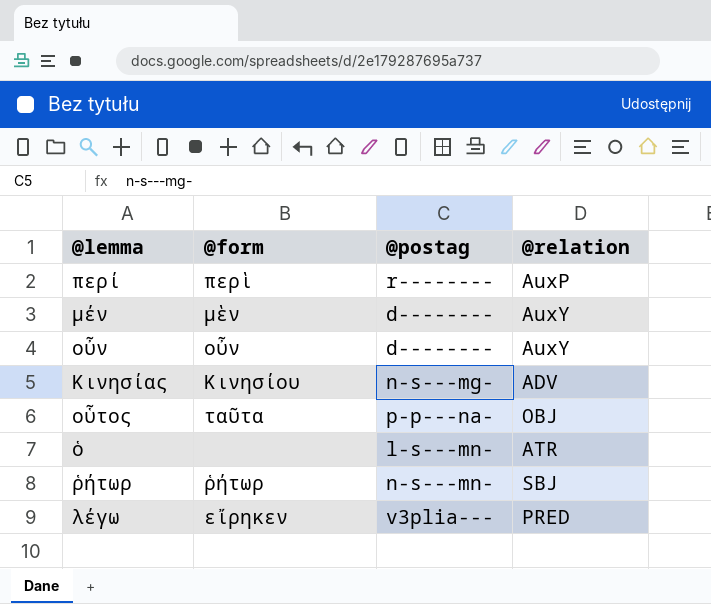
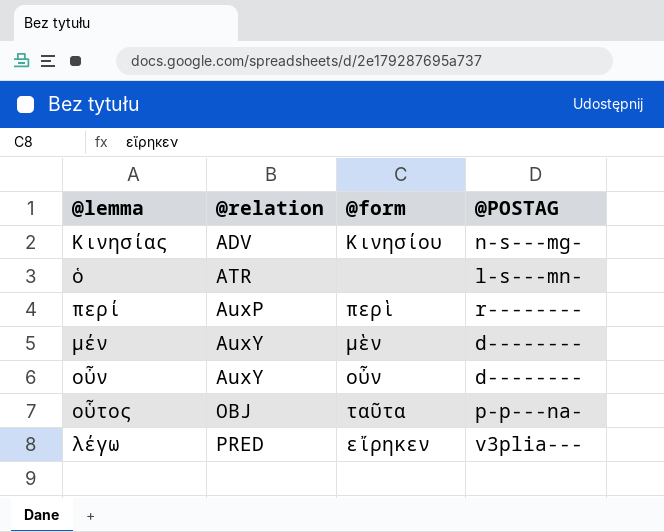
row order: none -> @relation ascending
column @relation | position: 4 -> 2
column name: @postag -> @POSTAG
row ῥήτωρ: ῥήτωρ | n-s---mn- | SBJ -> none

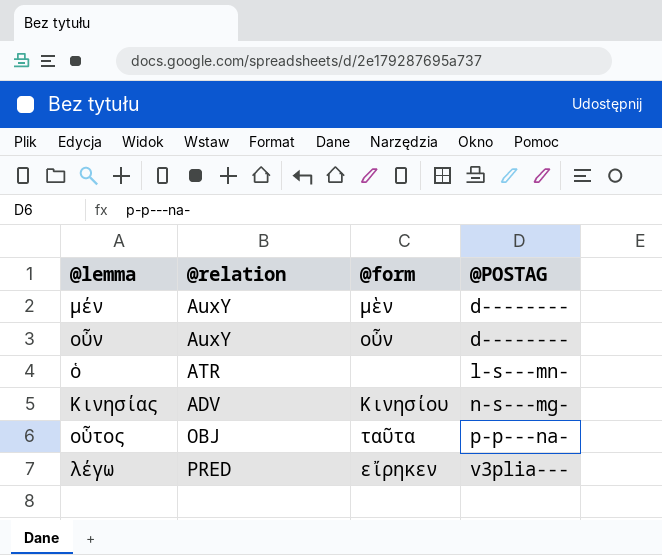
row order: @relation ascending -> @POSTAG ascending
row περί: AuxP | περὶ | r-------- -> none

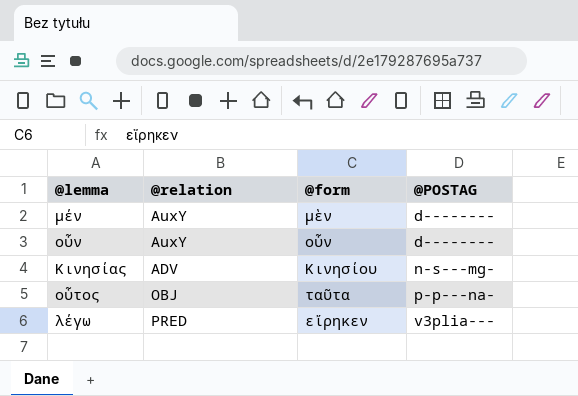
row ὁ: ATR | none | l-s---mn- -> none

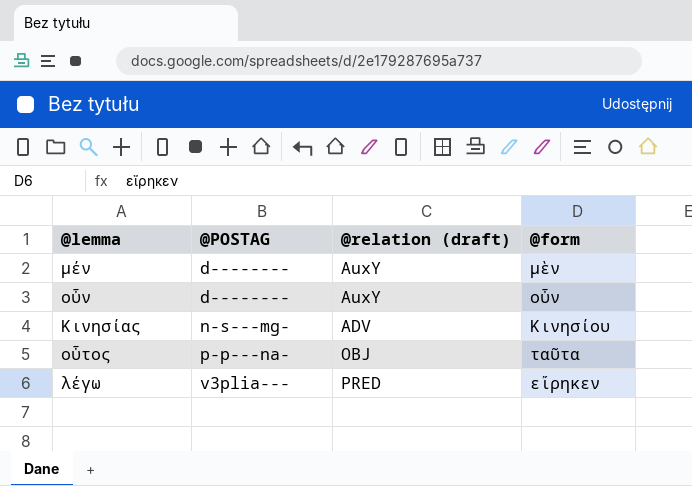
column @POSTAG | position: 4 -> 2
column name: @relation -> @relation (draft)

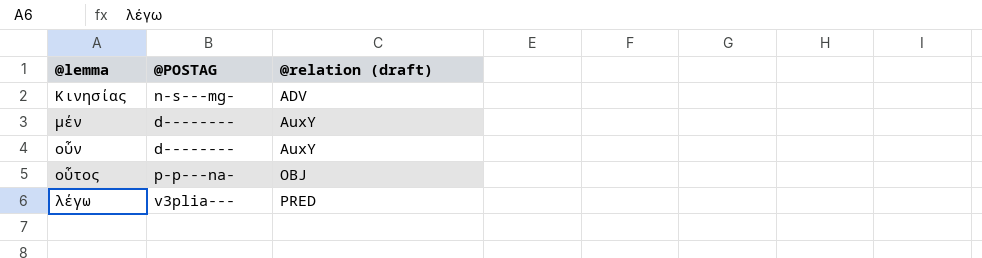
row order: @POSTAG ascending -> @relation (draft) ascending
column @form | position: 4 -> none

